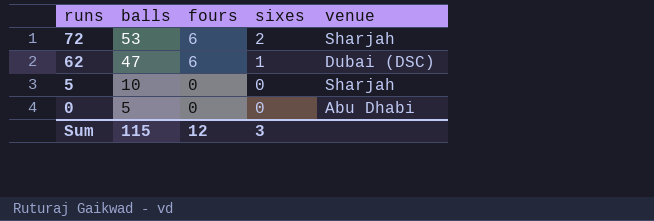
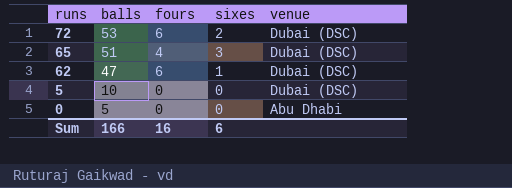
72 | venue: Sharjah -> Dubai (DSC)
row 65: none -> 51 | 4 | 3 | Dubai (DSC)
5 | venue: Sharjah -> Dubai (DSC)
Sum | balls: 115 -> 166
Sum | fours: 12 -> 16
Sum | sixes: 3 -> 6

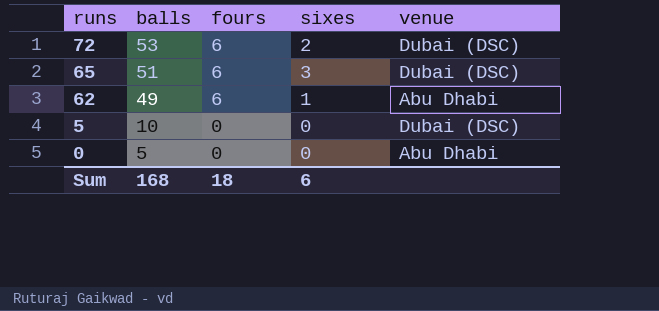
65 | fours: 4 -> 6
62 | balls: 47 -> 49
62 | venue: Dubai (DSC) -> Abu Dhabi
Sum | balls: 166 -> 168
Sum | fours: 16 -> 18

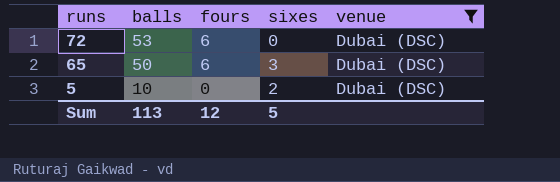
filter: none -> venue = Dubai (DSC)
72 | sixes: 2 -> 0
65 | balls: 51 -> 50
5 | sixes: 0 -> 2
Sum | balls: 168 -> 113
Sum | fours: 18 -> 12
Sum | sixes: 6 -> 5

